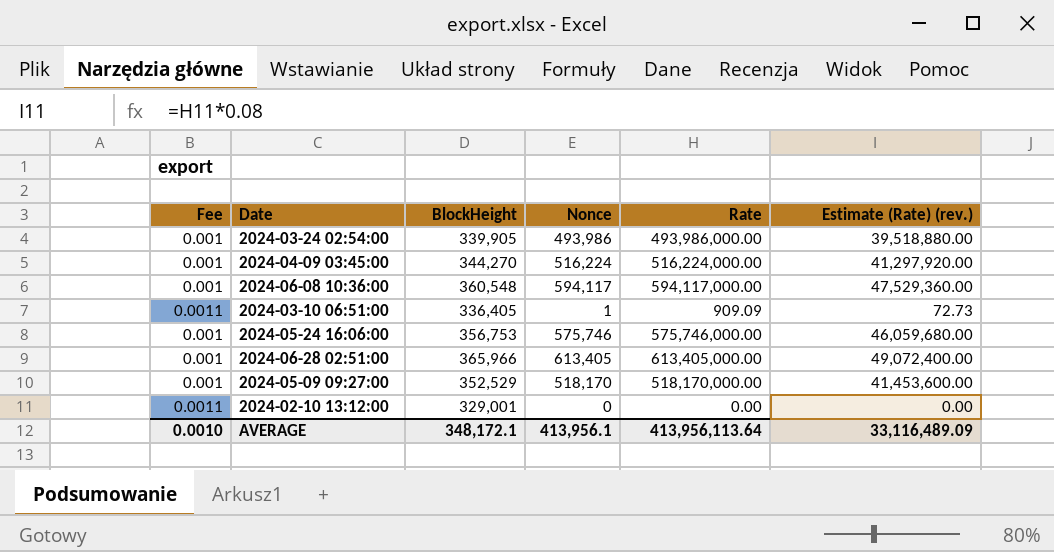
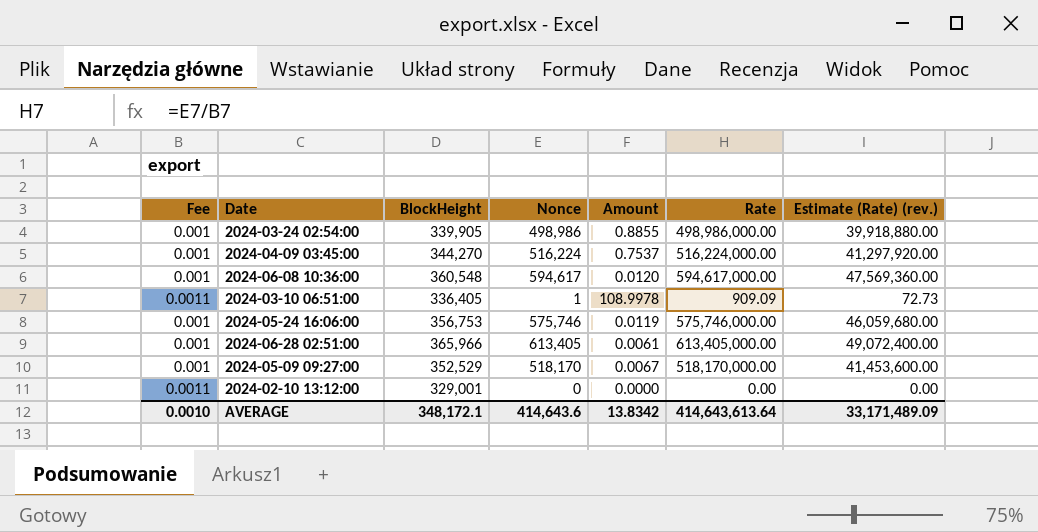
column Amount | position: none -> 5
2024-03-24 02:54:00 | Nonce: 493,986 -> 498,986
2024-03-24 02:54:00 | Rate: 493,986,000.00 -> 498,986,000.00
2024-03-24 02:54:00 | Estimate (Rate) (rev.): 39,518,880.00 -> 39,918,880.00
2024-06-08 10:36:00 | Nonce: 594,117 -> 594,617
2024-06-08 10:36:00 | Rate: 594,117,000.00 -> 594,617,000.00
2024-06-08 10:36:00 | Estimate (Rate) (rev.): 47,529,360.00 -> 47,569,360.00
AVERAGE | Nonce: 413,956.1 -> 414,643.6
AVERAGE | Rate: 413,956,113.64 -> 414,643,613.64
AVERAGE | Estimate (Rate) (rev.): 33,116,489.09 -> 33,171,489.09

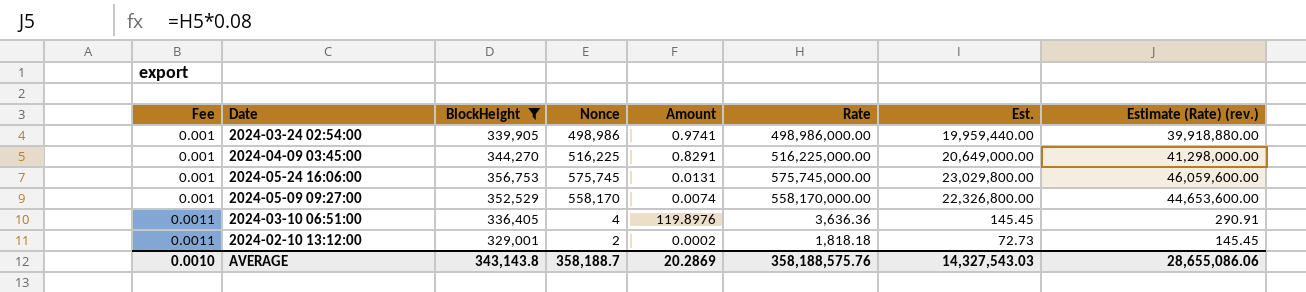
filter: none -> BlockHeight <= 356,753
row order: none -> Fee ascending
column Est. | formula: none -> [Rate] * 0.04
2024-03-24 02:54:00 | Amount: 0.8855 -> 0.9741
2024-04-09 03:45:00 | Nonce: 516,224 -> 516,225
2024-04-09 03:45:00 | Amount: 0.7537 -> 0.8291
2024-04-09 03:45:00 | Rate: 516,224,000.00 -> 516,225,000.00
2024-04-09 03:45:00 | Estimate (Rate) (rev.): 41,297,920.00 -> 41,298,000.00
2024-05-24 16:06:00 | Nonce: 575,746 -> 575,745
2024-05-24 16:06:00 | Amount: 0.0119 -> 0.0131
2024-05-24 16:06:00 | Rate: 575,746,000.00 -> 575,745,000.00
2024-05-24 16:06:00 | Estimate (Rate) (rev.): 46,059,680.00 -> 46,059,600.00
2024-05-09 09:27:00 | Nonce: 518,170 -> 558,170
2024-05-09 09:27:00 | Amount: 0.0067 -> 0.0074
2024-05-09 09:27:00 | Rate: 518,170,000.00 -> 558,170,000.00
2024-05-09 09:27:00 | Estimate (Rate) (rev.): 41,453,600.00 -> 44,653,600.00
2024-03-10 06:51:00 | Nonce: 1 -> 4
2024-03-10 06:51:00 | Amount: 108.9978 -> 119.8976
2024-03-10 06:51:00 | Rate: 909.09 -> 3,636.36
2024-03-10 06:51:00 | Estimate (Rate) (rev.): 72.73 -> 290.91
2024-02-10 13:12:00 | Nonce: 0 -> 2
2024-02-10 13:12:00 | Amount: 0.0000 -> 0.0002
2024-02-10 13:12:00 | Rate: 0.00 -> 1,818.18
2024-02-10 13:12:00 | Estimate (Rate) (rev.): 0.00 -> 145.45
AVERAGE | BlockHeight: 348,172.1 -> 343,143.8
AVERAGE | Nonce: 414,643.6 -> 358,188.7
AVERAGE | Amount: 13.8342 -> 20.2869
AVERAGE | Rate: 414,643,613.64 -> 358,188,575.76
AVERAGE | Estimate (Rate) (rev.): 33,171,489.09 -> 28,655,086.06

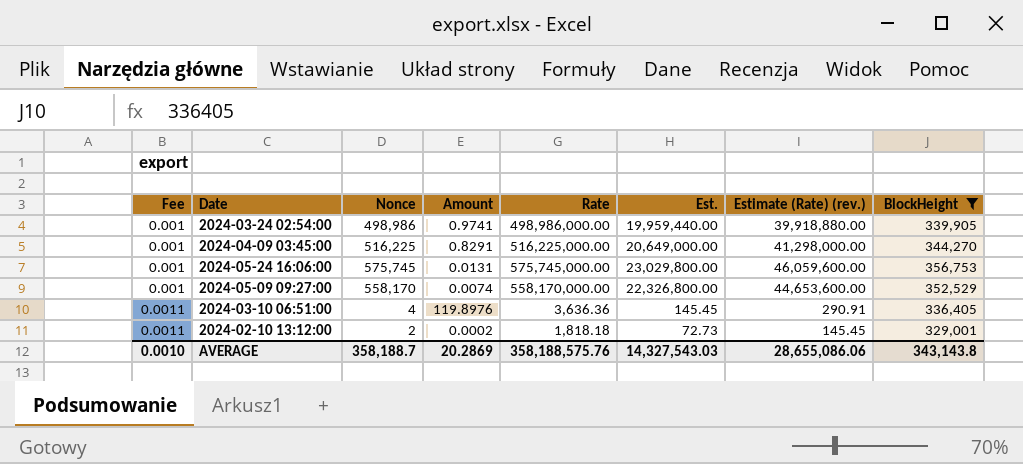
column BlockHeight | position: 3 -> 8

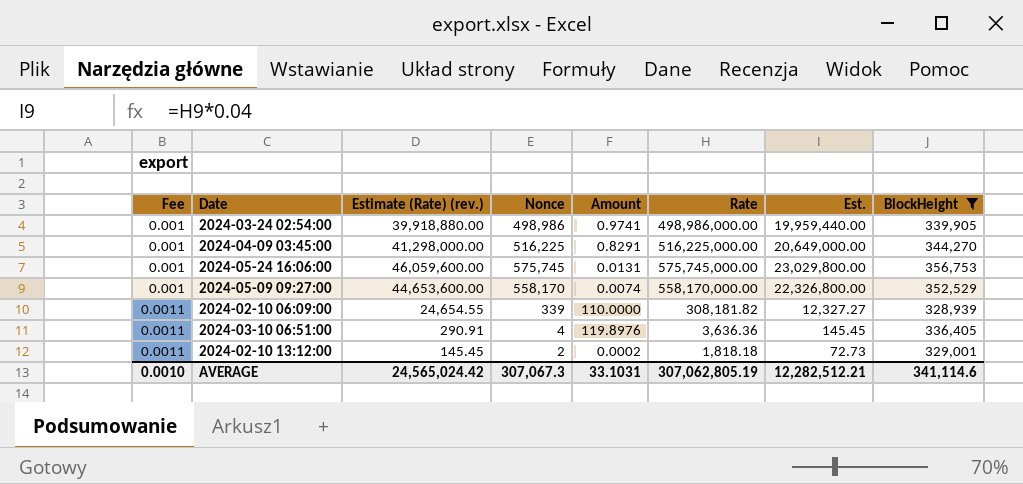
column Estimate (Rate) (rev.) | position: 7 -> 3
row 2024-02-10 06:09:00: none -> 0.0011 | 24,654.55 | 339 | 110.0000 | 308,181.82 | 12,327.27 | 328,939
AVERAGE | Estimate (Rate) (rev.): 28,655,086.06 -> 24,565,024.42
AVERAGE | Nonce: 358,188.7 -> 307,067.3
AVERAGE | Amount: 20.2869 -> 33.1031
AVERAGE | Rate: 358,188,575.76 -> 307,062,805.19
AVERAGE | Est.: 14,327,543.03 -> 12,282,512.21
AVERAGE | BlockHeight: 343,143.8 -> 341,114.6

